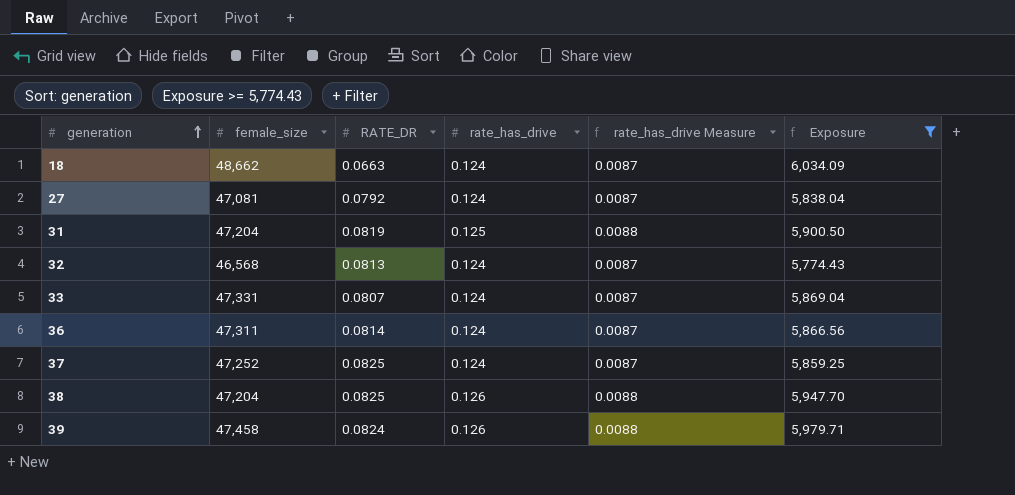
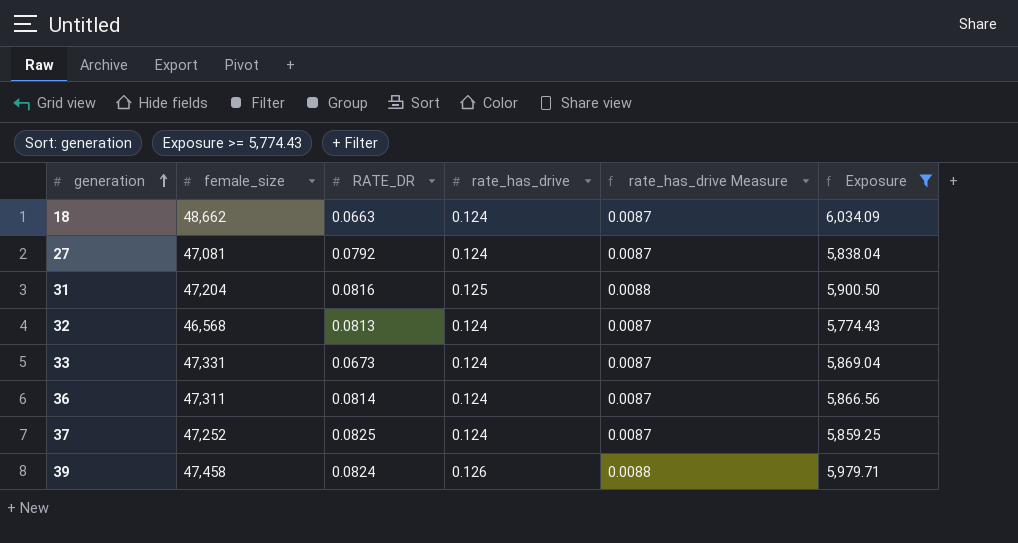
row 38: 47,204 | 0.0825 | 0.126 | 0.0088 | 5,947.70 -> none
31 | RATE_DR: 0.0819 -> 0.0816
33 | RATE_DR: 0.0807 -> 0.0673

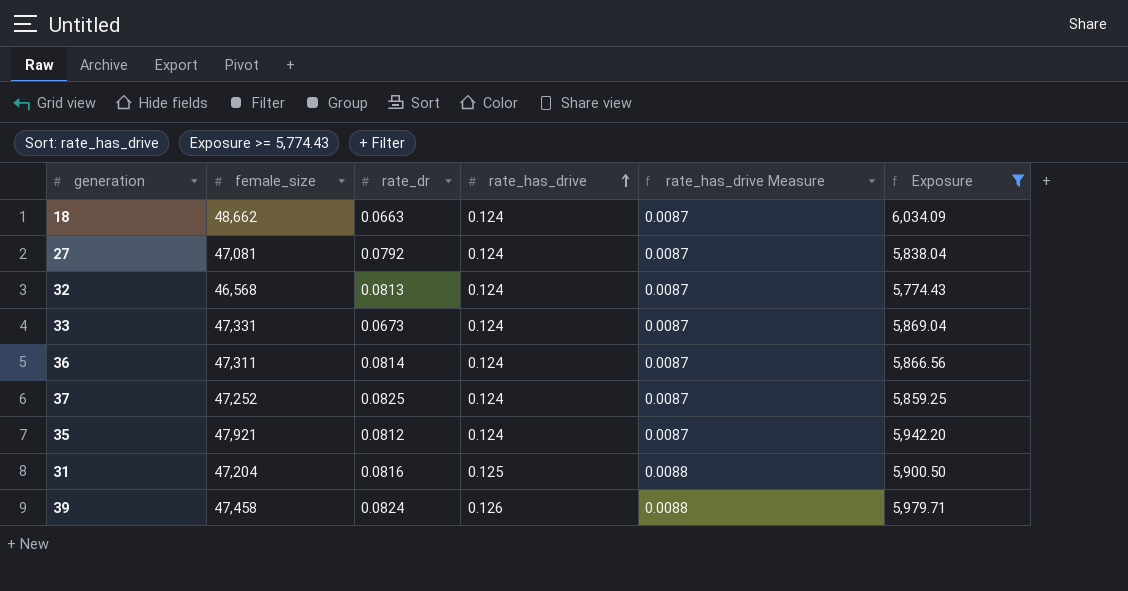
row order: generation ascending -> rate_has_drive ascending
column name: RATE_DR -> rate_dr
row 35: none -> 47,921 | 0.0812 | 0.124 | 0.0087 | 5,942.20

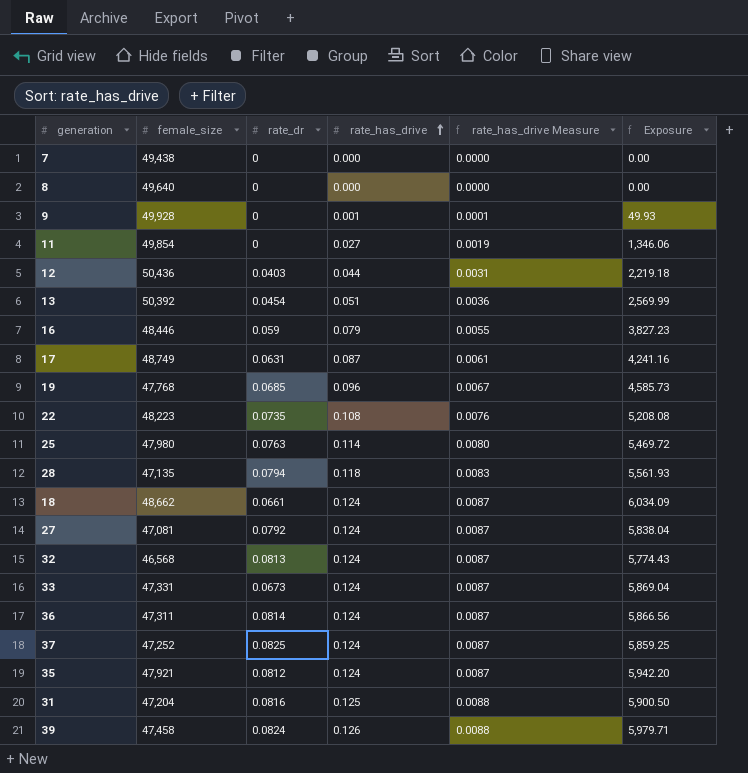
filter: Exposure >= 5,774.43 -> none
18 | rate_dr: 0.0663 -> 0.0661

